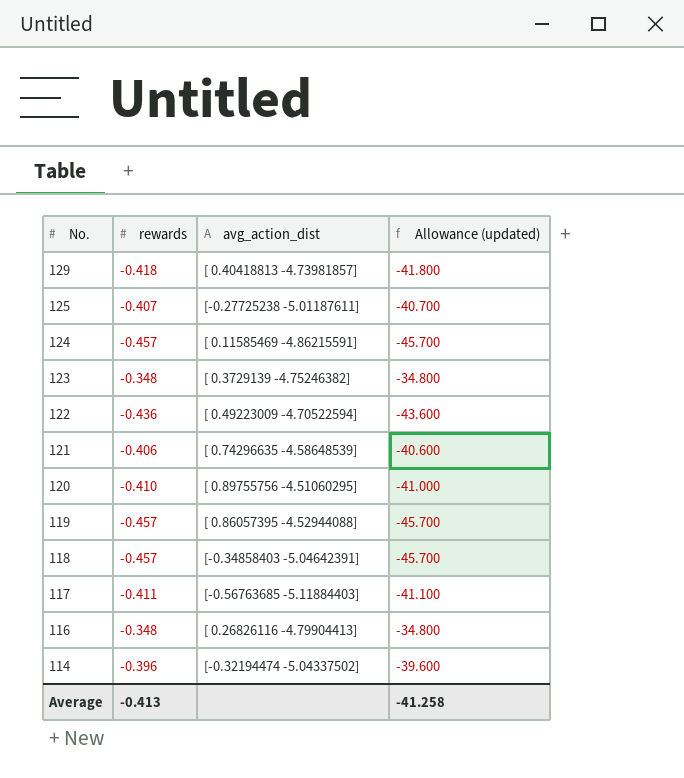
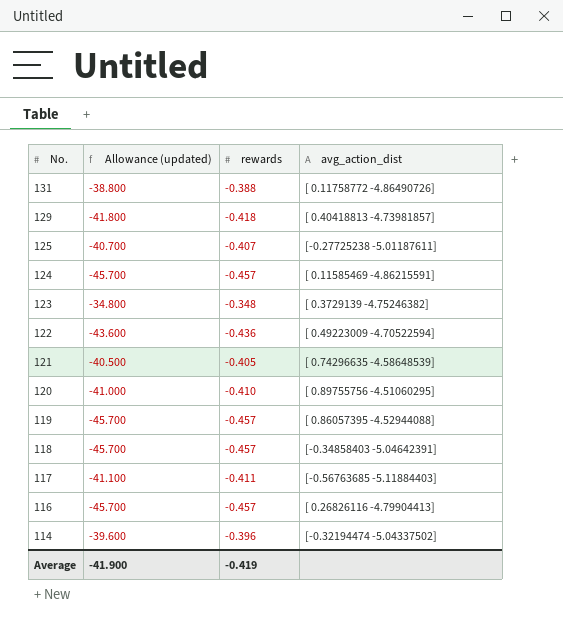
column Allowance (updated) | position: 4 -> 2
row 131: none -> -38.800 | -0.388 | [ 0.11758772 -4.86490726]
121 | Allowance (updated): -40.600 -> -40.500
121 | rewards: -0.406 -> -0.405
116 | Allowance (updated): -34.800 -> -45.700
116 | rewards: -0.348 -> -0.457
Average | Allowance (updated): -41.258 -> -41.900
Average | rewards: -0.413 -> -0.419

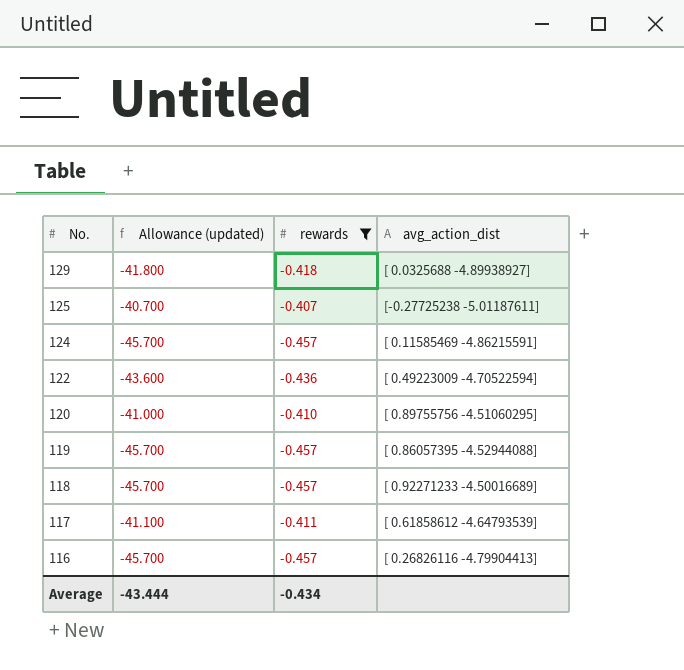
filter: none -> rewards <= -0.407
129 | avg_action_dist: [ 0.40418813 -4.73981857] -> [ 0.0325688 -4.89938927]
118 | avg_action_dist: [-0.34858403 -5.04642391] -> [ 0.92271233 -4.50016689]
117 | avg_action_dist: [-0.56763685 -5.11884403] -> [ 0.61858612 -4.64793539]
Average | Allowance (updated): -41.900 -> -43.444
Average | rewards: -0.419 -> -0.434

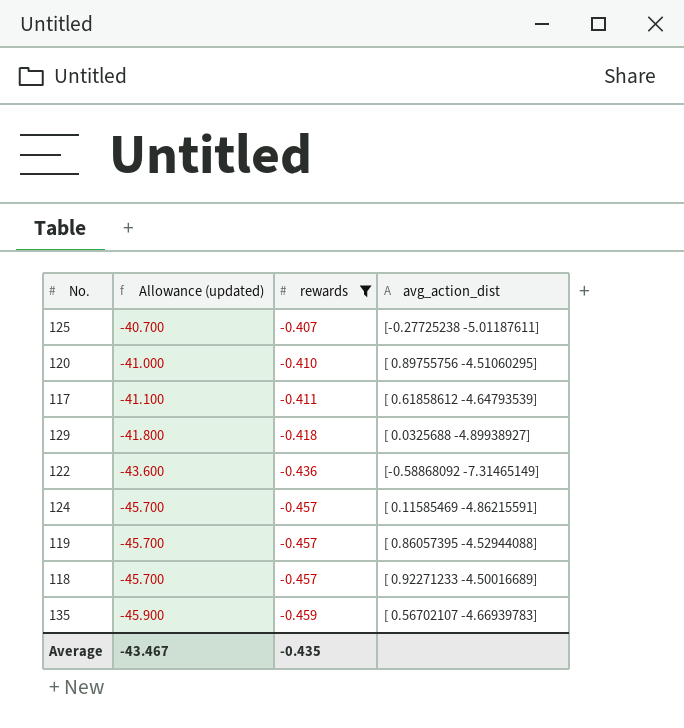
row order: No. descending -> Allowance (updated) descending
row 116: -45.700 | -0.457 | [ 0.26826116 -4.79904413] -> none
122 | avg_action_dist: [ 0.49223009 -4.70522594] -> [-0.58868092 -7.31465149]
row 135: none -> -45.900 | -0.459 | [ 0.56702107 -4.66939783]
Average | Allowance (updated): -43.444 -> -43.467
Average | rewards: -0.434 -> -0.435

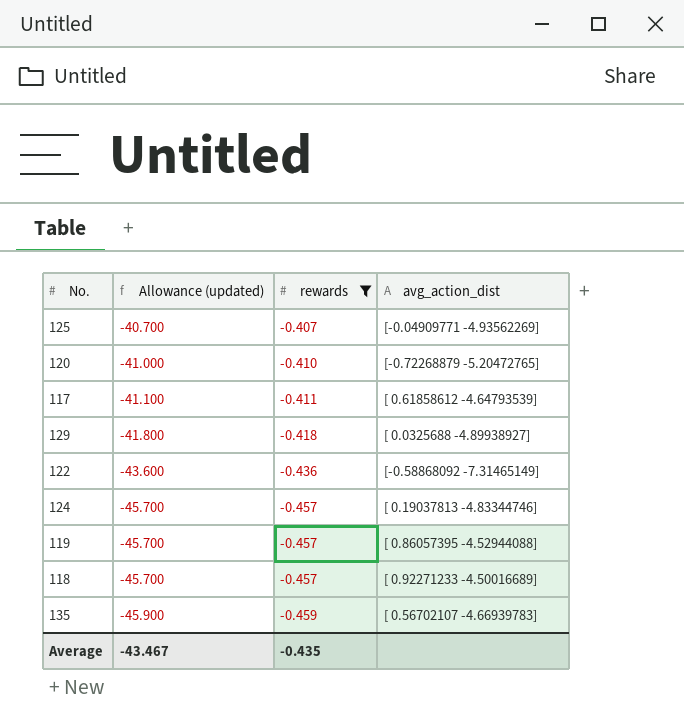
125 | avg_action_dist: [-0.27725238 -5.01187611] -> [-0.04909771 -4.93562269]
120 | avg_action_dist: [ 0.89755756 -4.51060295] -> [-0.72268879 -5.20472765]
124 | avg_action_dist: [ 0.11585469 -4.86215591] -> [ 0.19037813 -4.83344746]

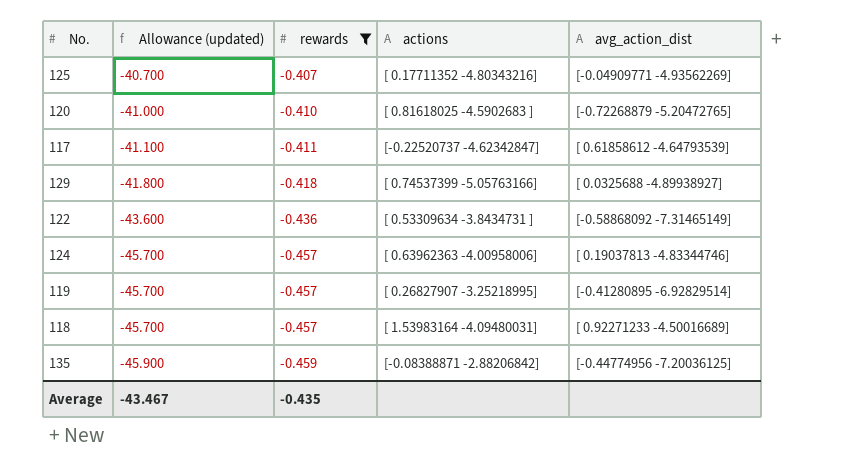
column actions | position: none -> 4
119 | avg_action_dist: [ 0.86057395 -4.52944088] -> [-0.41280895 -6.92829514]
135 | avg_action_dist: [ 0.56702107 -4.66939783] -> [-0.44774956 -7.20036125]

